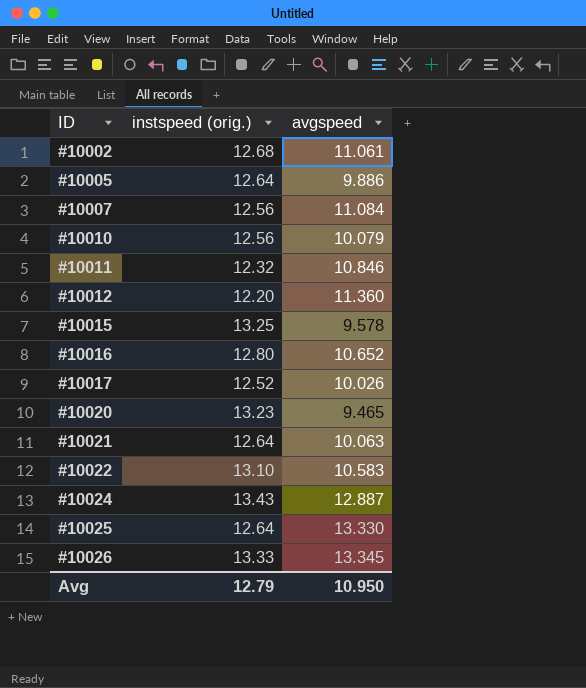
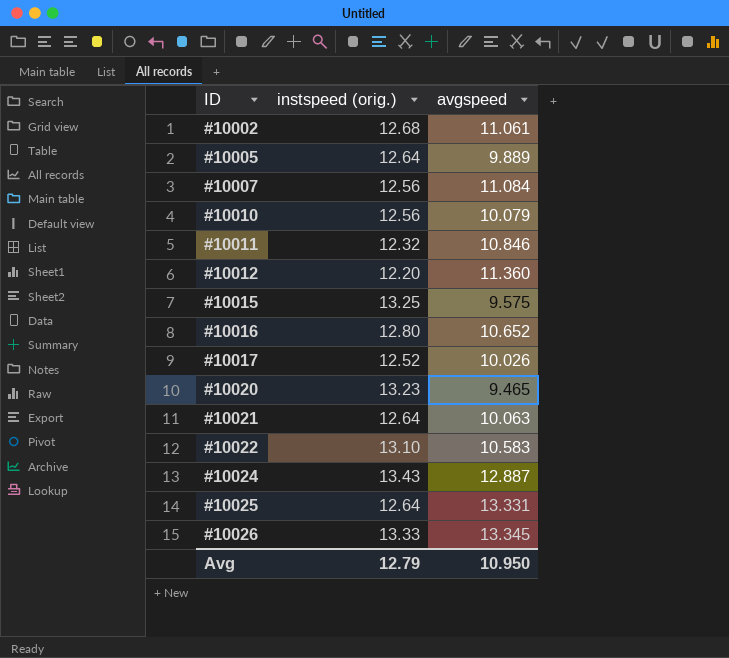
#10005 | avgspeed: 9.886 -> 9.889
#10015 | avgspeed: 9.578 -> 9.575
#10025 | avgspeed: 13.330 -> 13.331

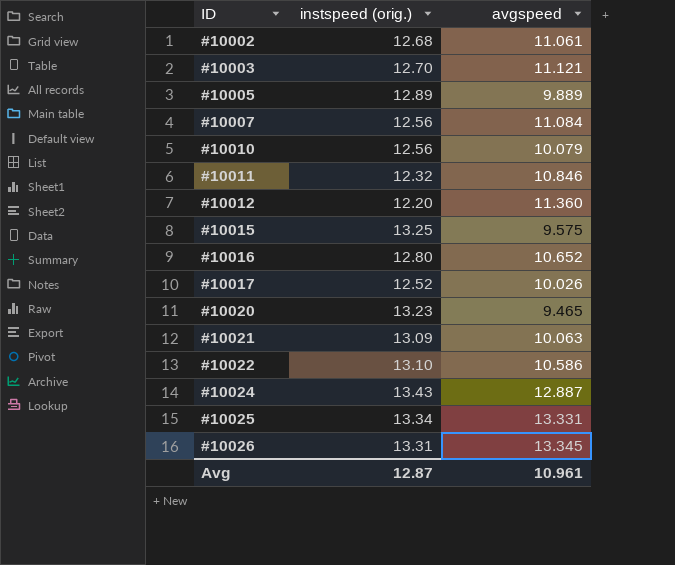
row #10003: none -> 12.70 | 11.121
#10005 | instspeed (orig.): 12.64 -> 12.89
#10021 | instspeed (orig.): 12.64 -> 13.09
#10022 | avgspeed: 10.583 -> 10.586
#10025 | instspeed (orig.): 12.64 -> 13.34
#10026 | instspeed (orig.): 13.33 -> 13.31
Avg | instspeed (orig.): 12.79 -> 12.87
Avg | avgspeed: 10.950 -> 10.961

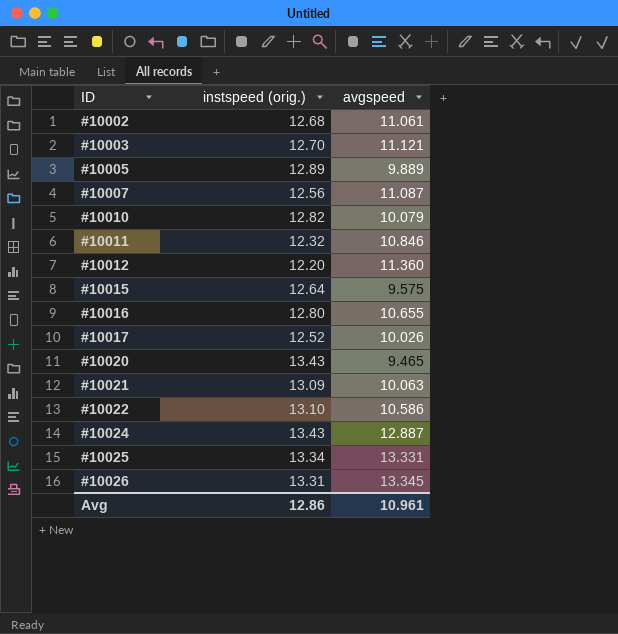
#10007 | avgspeed: 11.084 -> 11.087
#10010 | instspeed (orig.): 12.56 -> 12.82
#10015 | instspeed (orig.): 13.25 -> 12.64
#10016 | avgspeed: 10.652 -> 10.655
#10020 | instspeed (orig.): 13.23 -> 13.43
Avg | instspeed (orig.): 12.87 -> 12.86

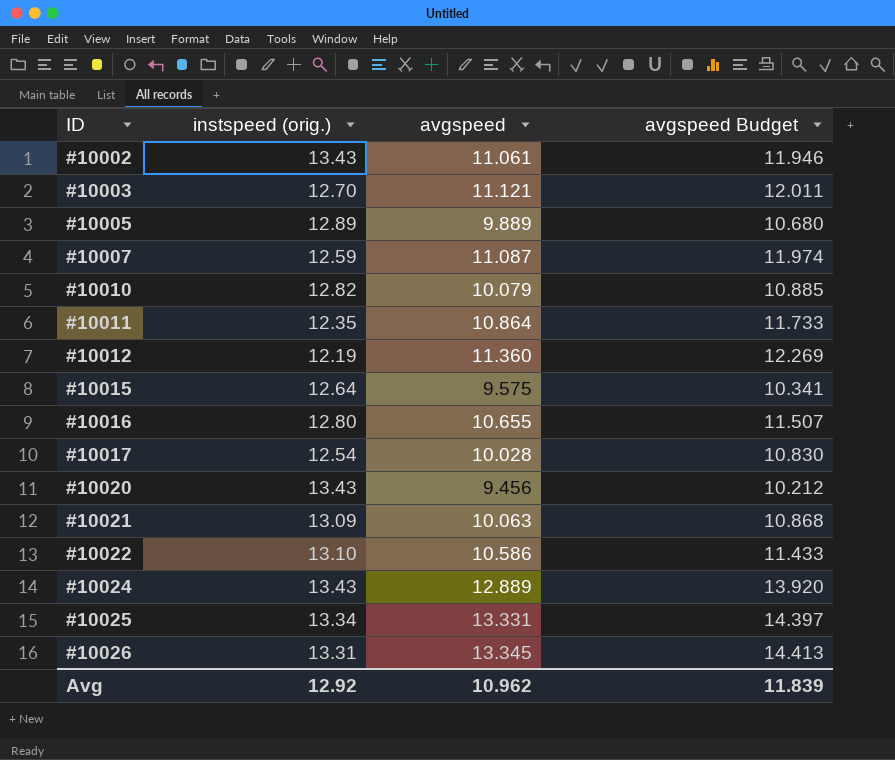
column avgspeed Budget | formula: none -> [avgspeed] * 1.08
#10002 | instspeed (orig.): 12.68 -> 13.43
#10007 | instspeed (orig.): 12.56 -> 12.59
#10011 | instspeed (orig.): 12.32 -> 12.35
#10011 | avgspeed: 10.846 -> 10.864
#10012 | instspeed (orig.): 12.20 -> 12.19
#10017 | instspeed (orig.): 12.52 -> 12.54
#10017 | avgspeed: 10.026 -> 10.028
#10020 | avgspeed: 9.465 -> 9.456
#10024 | avgspeed: 12.887 -> 12.889
Avg | instspeed (orig.): 12.86 -> 12.92
Avg | avgspeed: 10.961 -> 10.962

